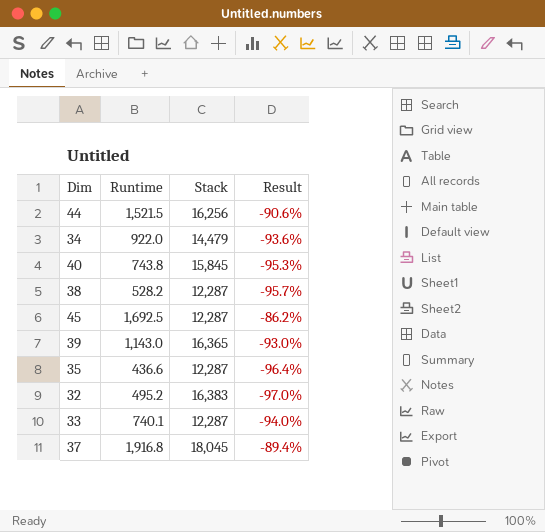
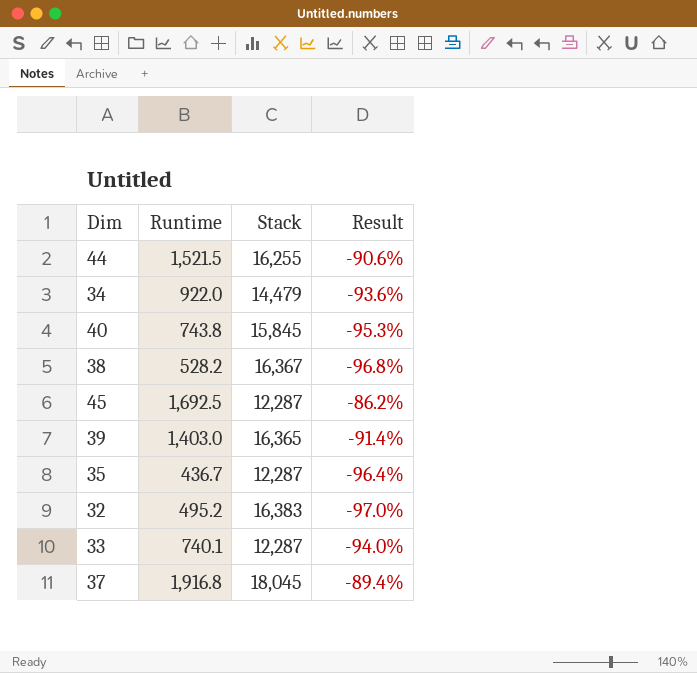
44 | Stack: 16,256 -> 16,255
38 | Stack: 12,287 -> 16,367
38 | Result: -95.7% -> -96.8%
39 | Runtime: 1,143.0 -> 1,403.0
39 | Result: -93.0% -> -91.4%
35 | Runtime: 436.6 -> 436.7

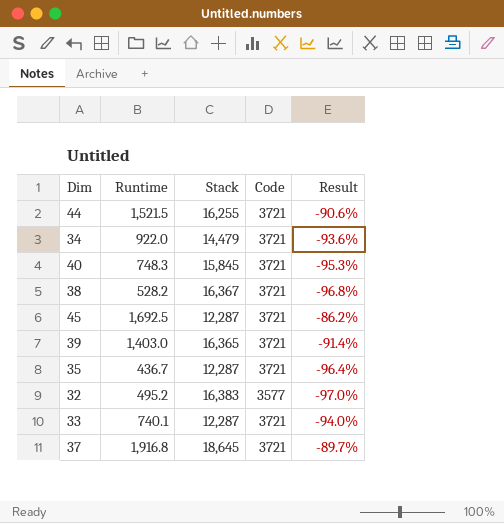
column Code | position: none -> 4
40 | Runtime: 743.8 -> 748.3
37 | Stack: 18,045 -> 18,645
37 | Result: -89.4% -> -89.7%

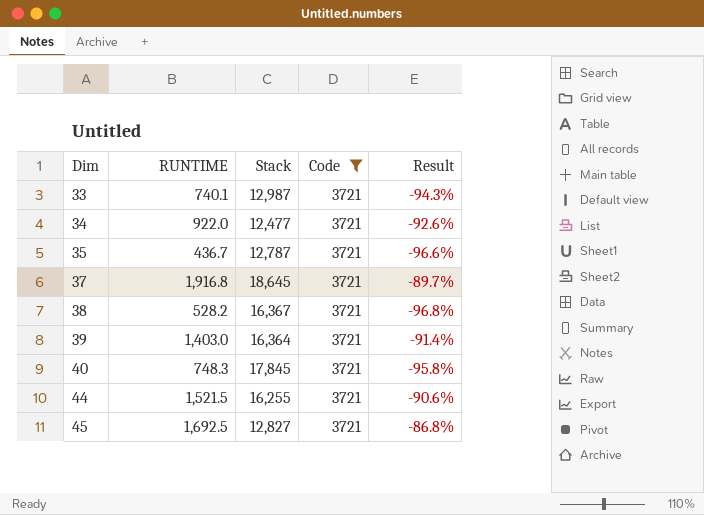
filter: none -> Code = 3721
row order: none -> Dim ascending
column name: Runtime -> RUNTIME
33 | Stack: 12,287 -> 12,987
33 | Result: -94.0% -> -94.3%
34 | Stack: 14,479 -> 12,477
34 | Result: -93.6% -> -92.6%
35 | Stack: 12,287 -> 12,787
35 | Result: -96.4% -> -96.6%
39 | Stack: 16,365 -> 16,364
40 | Stack: 15,845 -> 17,845
40 | Result: -95.3% -> -95.8%
45 | Stack: 12,287 -> 12,827
45 | Result: -86.2% -> -86.8%

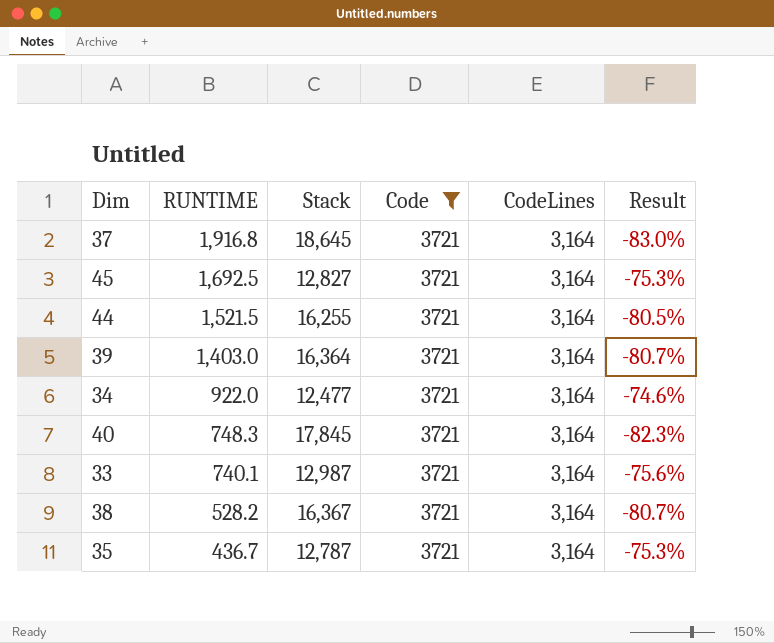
row order: Dim ascending -> RUNTIME descending
column CodeLines | position: none -> 5
column Result | formula: ([RUNTIME] - [Stack]) / [Stack] -> ([CodeLines] - [Stack]) / [Stack]

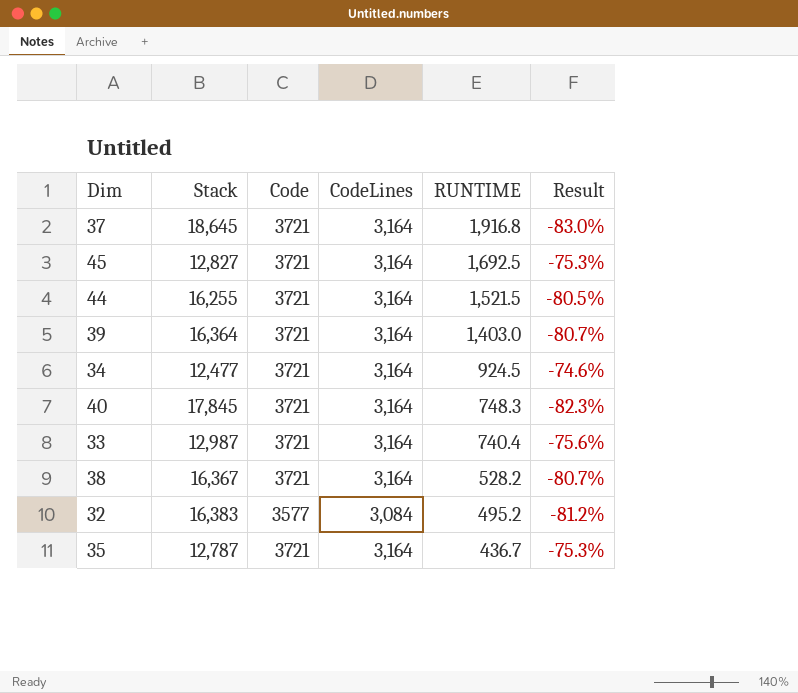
filter: Code = 3721 -> none
column RUNTIME | position: 2 -> 5
34 | RUNTIME: 922.0 -> 924.5
33 | RUNTIME: 740.1 -> 740.4

